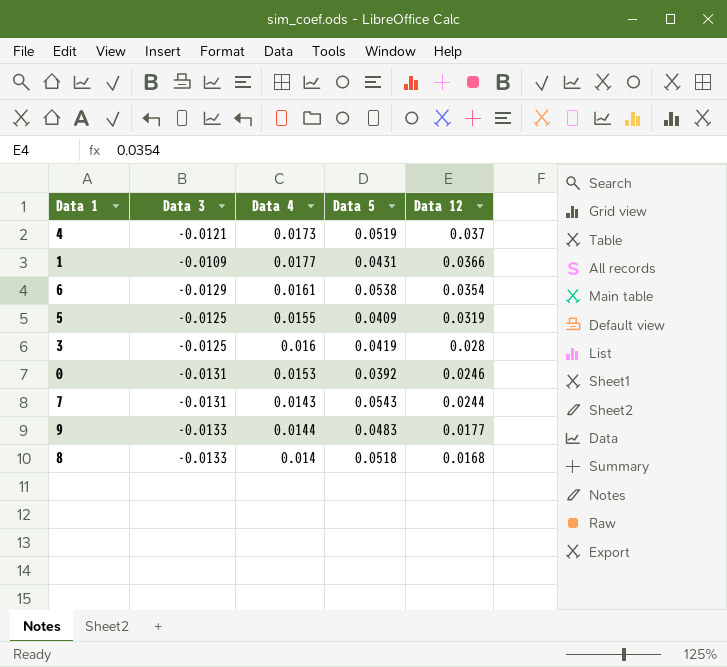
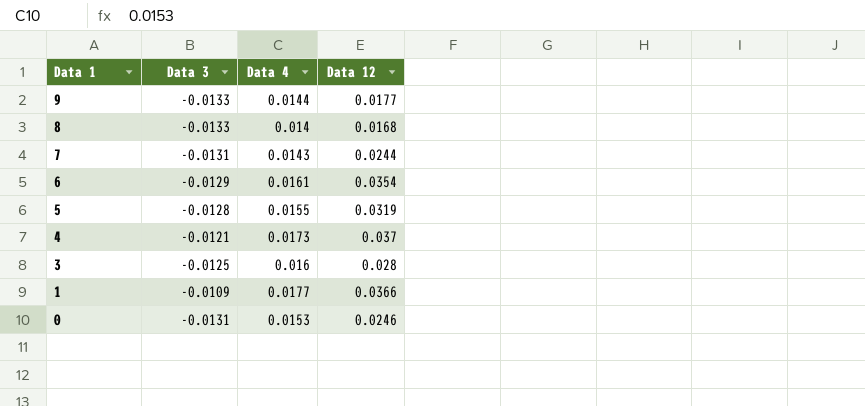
row order: Data 12 descending -> Data 1 descending
column Data 5 | position: 4 -> none
5 | Data 3: -0.0125 -> -0.0128

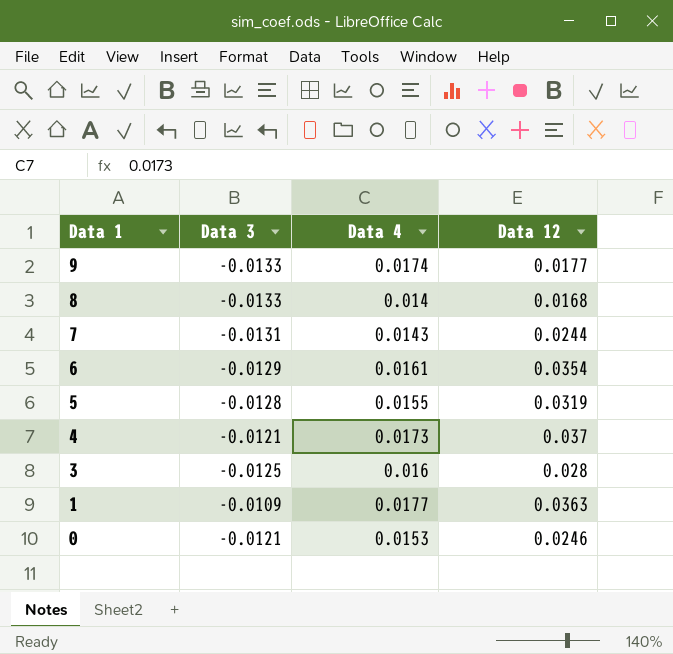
9 | Data 4: 0.0144 -> 0.0174
1 | Data 12: 0.0366 -> 0.0363
0 | Data 3: -0.0131 -> -0.0121

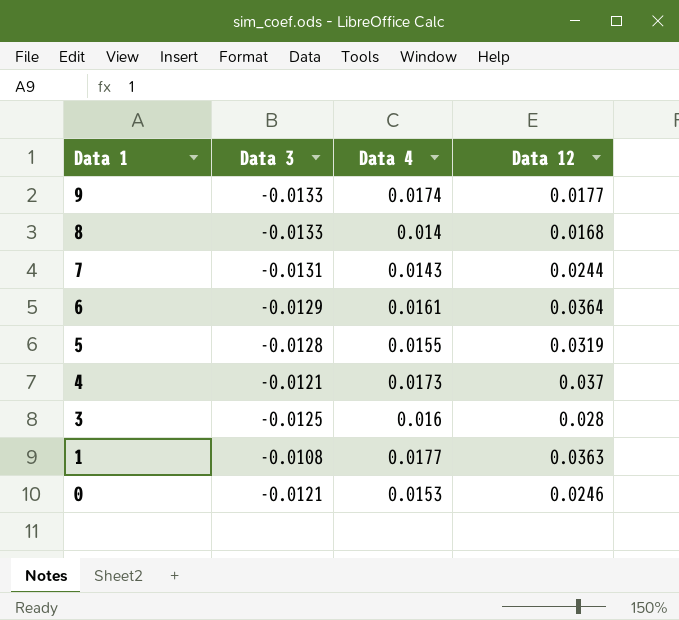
6 | Data 12: 0.0354 -> 0.0364
1 | Data 3: -0.0109 -> -0.0108

